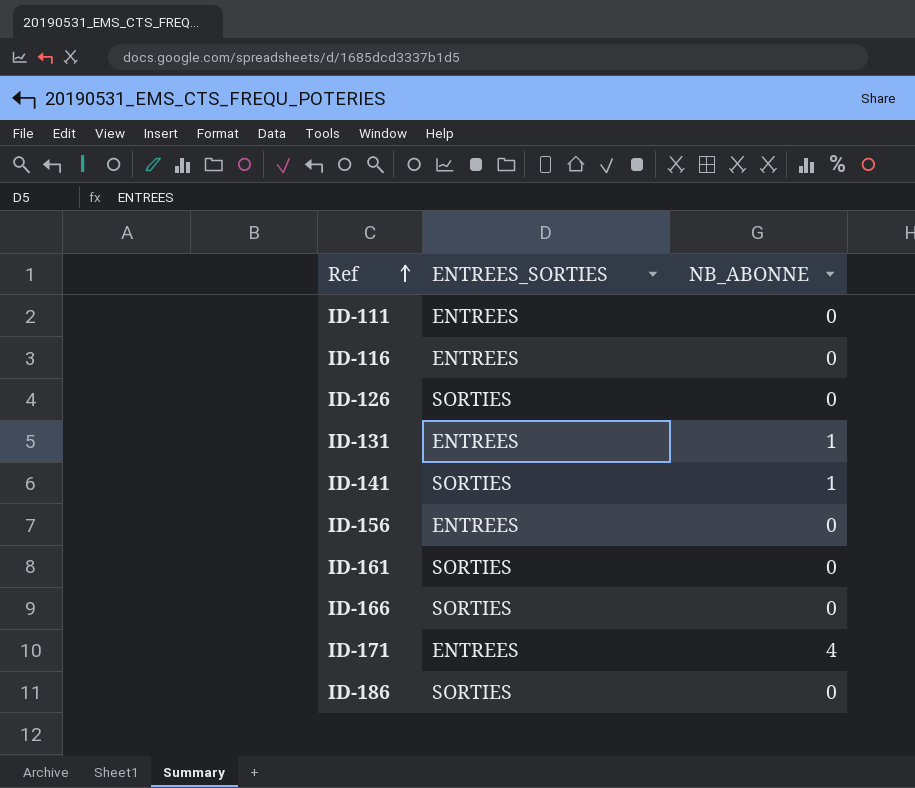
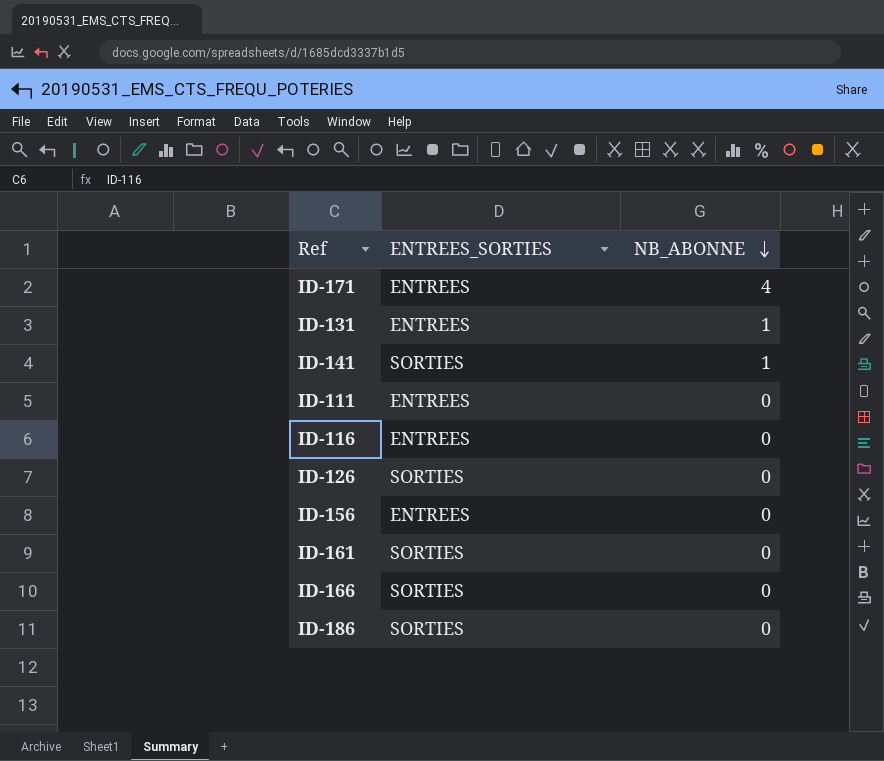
row order: Ref ascending -> NB_ABONNE descending

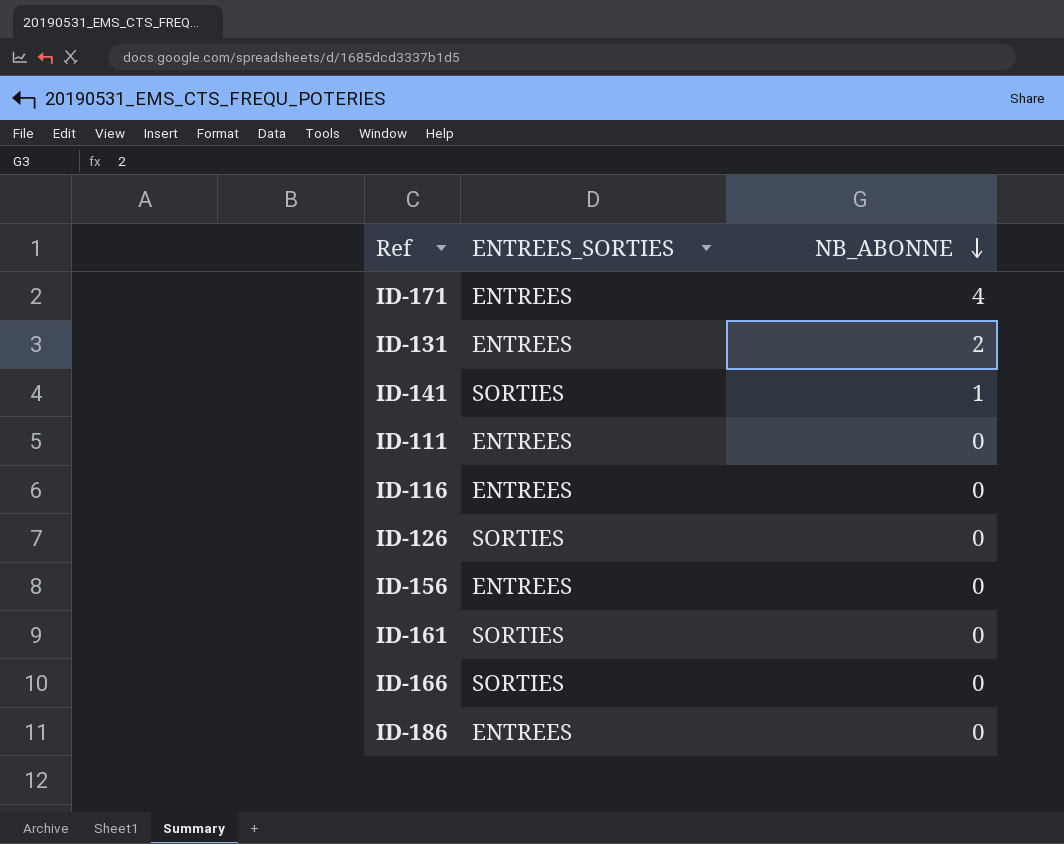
ID-131 | NB_ABONNE: 1 -> 2
ID-186 | ENTREES_SORTIES: SORTIES -> ENTREES

